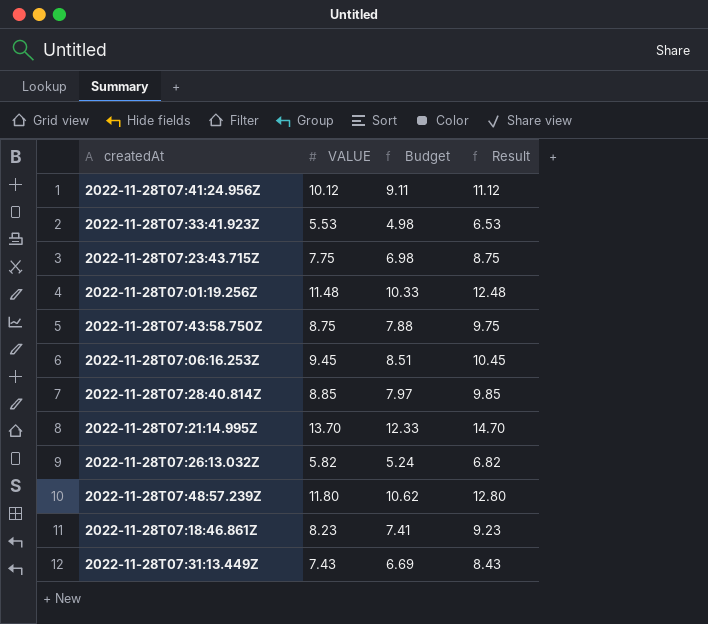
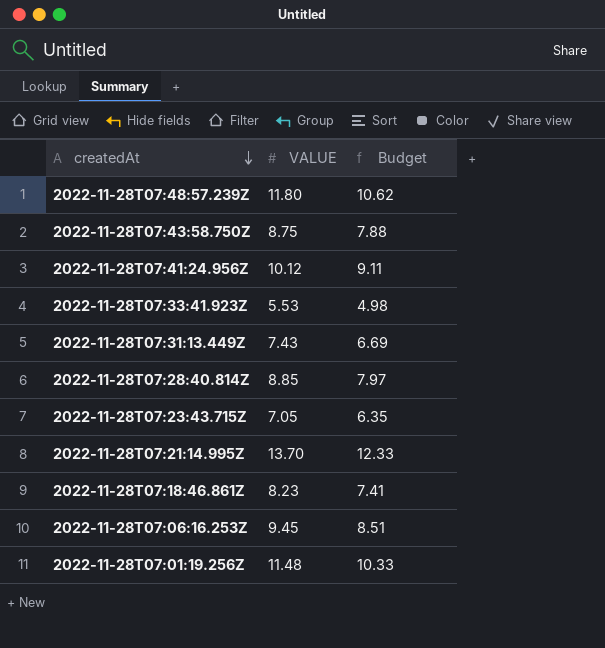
row order: none -> createdAt descending
column Result | formula: [VALUE] + 1 -> none
row 2022-11-28T07:26:13.032Z: 5.82 | 5.24 | 6.82 -> none
2022-11-28T07:23:43.715Z | VALUE: 7.75 -> 7.05
2022-11-28T07:23:43.715Z | Budget: 6.98 -> 6.35

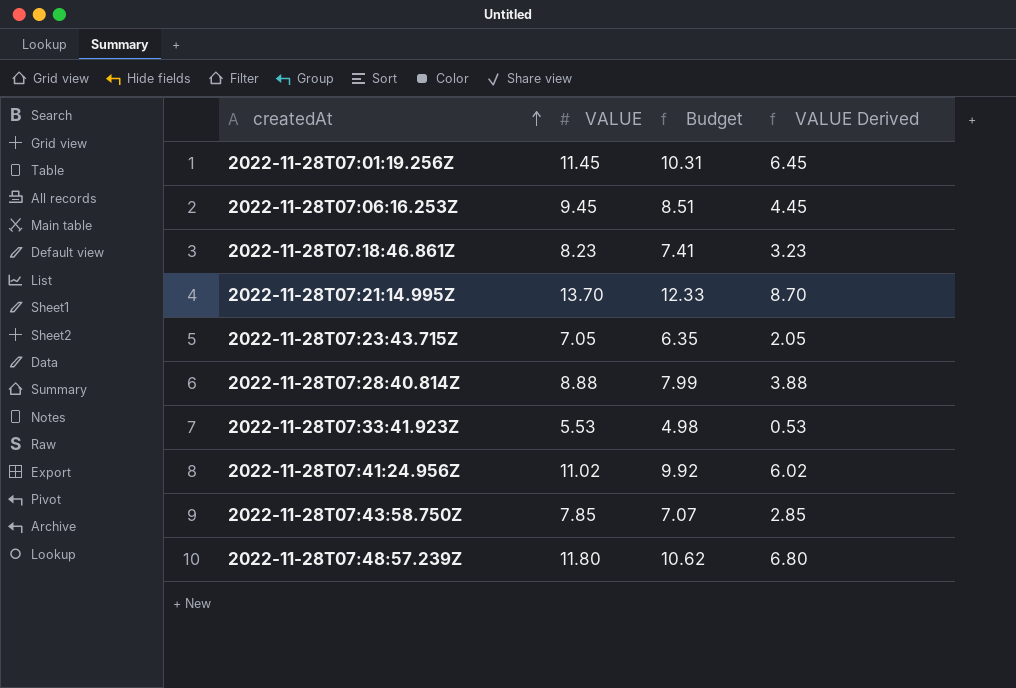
row order: createdAt descending -> createdAt ascending
column VALUE Derived | formula: none -> [VALUE] - 5
row 2022-11-28T07:31:13.449Z: 7.43 | 6.69 -> none
2022-11-28T07:01:19.256Z | VALUE: 11.48 -> 11.45
2022-11-28T07:01:19.256Z | Budget: 10.33 -> 10.31
2022-11-28T07:28:40.814Z | VALUE: 8.85 -> 8.88
2022-11-28T07:28:40.814Z | Budget: 7.97 -> 7.99
2022-11-28T07:41:24.956Z | VALUE: 10.12 -> 11.02
2022-11-28T07:41:24.956Z | Budget: 9.11 -> 9.92
2022-11-28T07:43:58.750Z | VALUE: 8.75 -> 7.85
2022-11-28T07:43:58.750Z | Budget: 7.88 -> 7.07

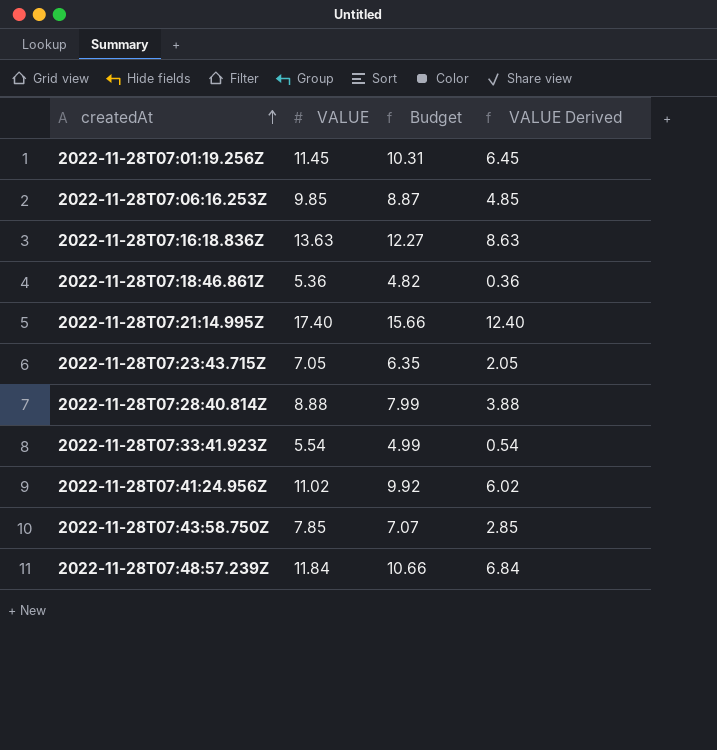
2022-11-28T07:06:16.253Z | VALUE: 9.45 -> 9.85
2022-11-28T07:06:16.253Z | Budget: 8.51 -> 8.87
2022-11-28T07:06:16.253Z | VALUE Derived: 4.45 -> 4.85
row 2022-11-28T07:16:18.836Z: none -> 13.63 | 12.27 | 8.63
2022-11-28T07:18:46.861Z | VALUE: 8.23 -> 5.36
2022-11-28T07:18:46.861Z | Budget: 7.41 -> 4.82
2022-11-28T07:18:46.861Z | VALUE Derived: 3.23 -> 0.36
2022-11-28T07:21:14.995Z | VALUE: 13.70 -> 17.40
2022-11-28T07:21:14.995Z | Budget: 12.33 -> 15.66
2022-11-28T07:21:14.995Z | VALUE Derived: 8.70 -> 12.40
2022-11-28T07:33:41.923Z | VALUE: 5.53 -> 5.54
2022-11-28T07:33:41.923Z | Budget: 4.98 -> 4.99
2022-11-28T07:33:41.923Z | VALUE Derived: 0.53 -> 0.54
2022-11-28T07:48:57.239Z | VALUE: 11.80 -> 11.84
2022-11-28T07:48:57.239Z | Budget: 10.62 -> 10.66
2022-11-28T07:48:57.239Z | VALUE Derived: 6.80 -> 6.84

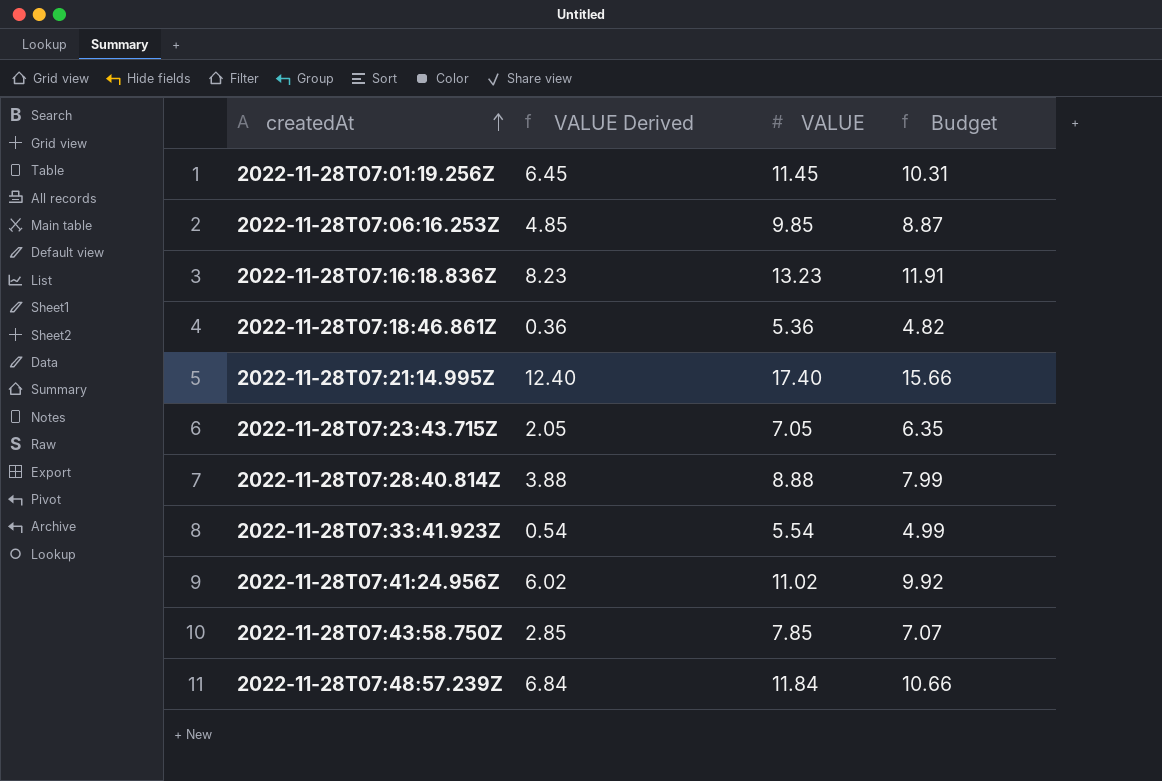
column VALUE Derived | position: 4 -> 2
2022-11-28T07:16:18.836Z | VALUE Derived: 8.63 -> 8.23
2022-11-28T07:16:18.836Z | VALUE: 13.63 -> 13.23
2022-11-28T07:16:18.836Z | Budget: 12.27 -> 11.91

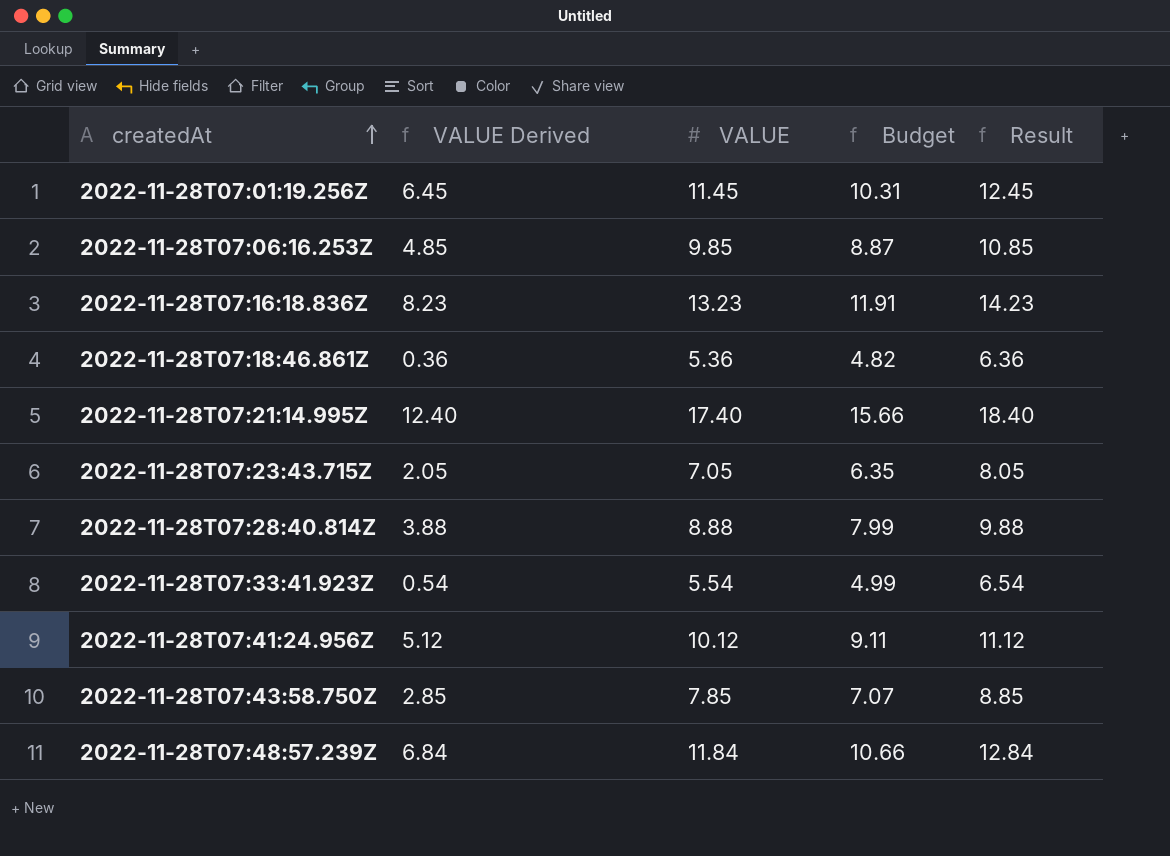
column Result | formula: none -> [VALUE] + 1
2022-11-28T07:41:24.956Z | VALUE Derived: 6.02 -> 5.12
2022-11-28T07:41:24.956Z | VALUE: 11.02 -> 10.12
2022-11-28T07:41:24.956Z | Budget: 9.92 -> 9.11

